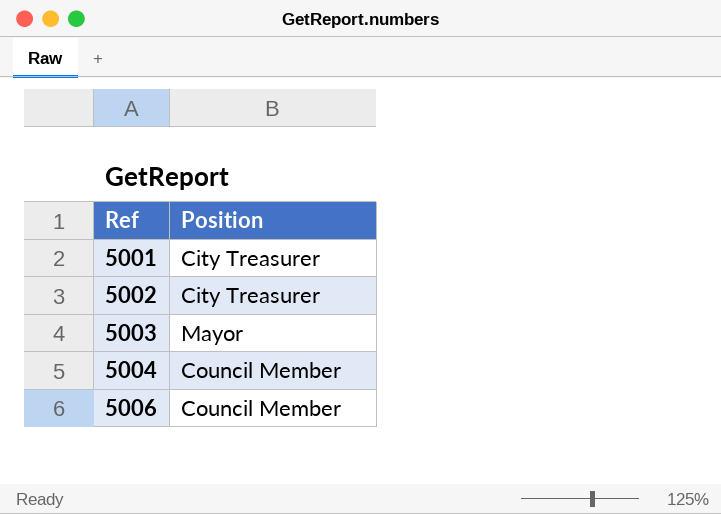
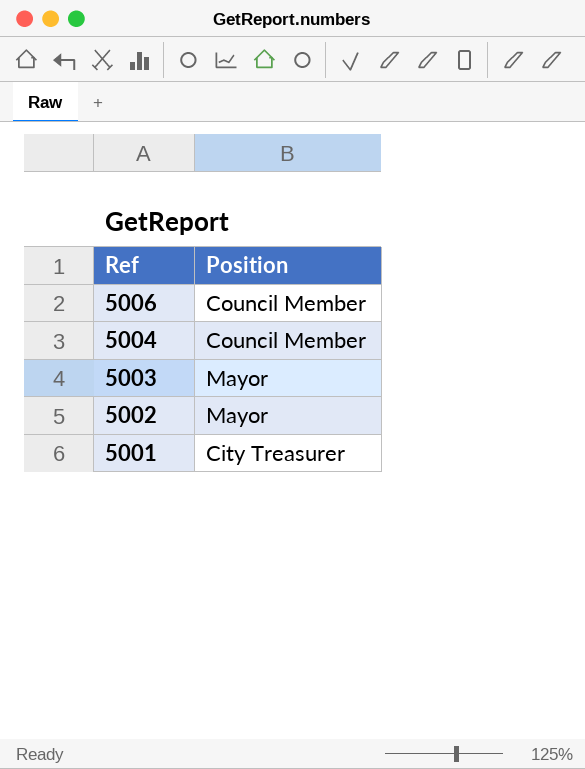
row order: Ref ascending -> Ref descending
5002 | Position: City Treasurer -> Mayor

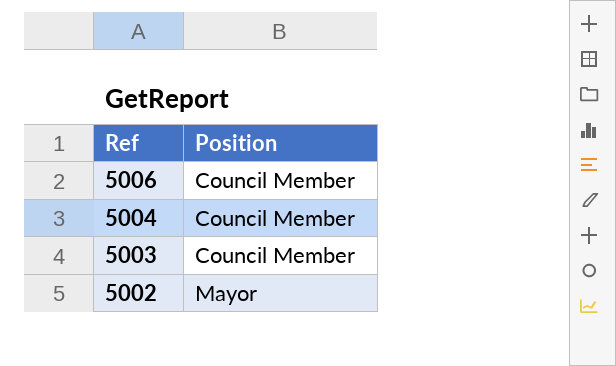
row 5001: City Treasurer -> none
5003 | Position: Mayor -> Council Member

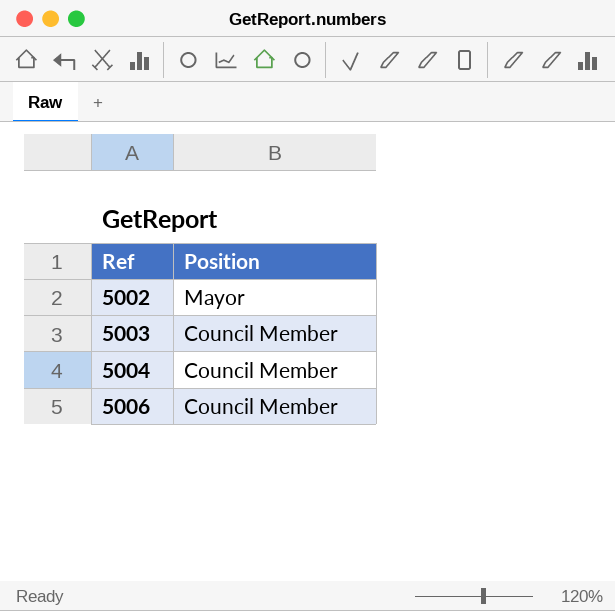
row order: Ref descending -> Ref ascending

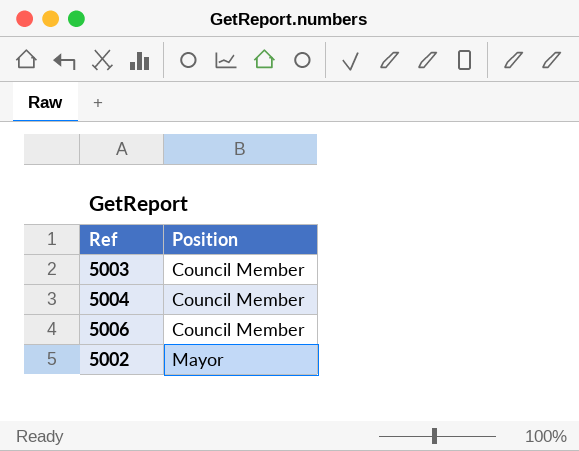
row order: Ref ascending -> Position ascending

